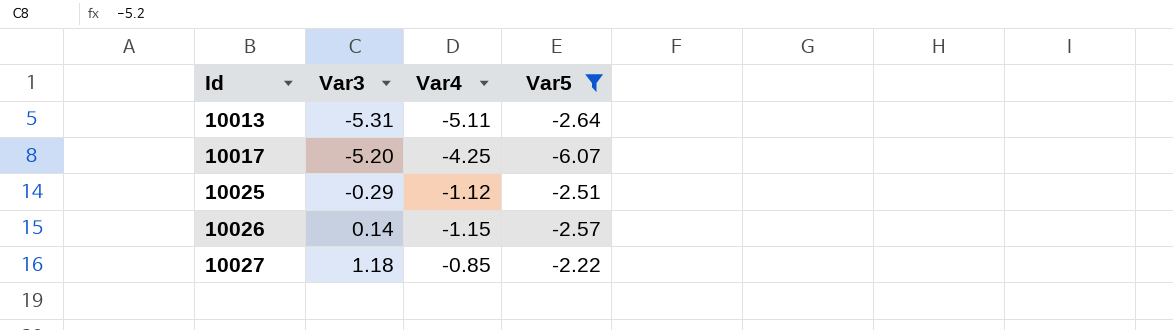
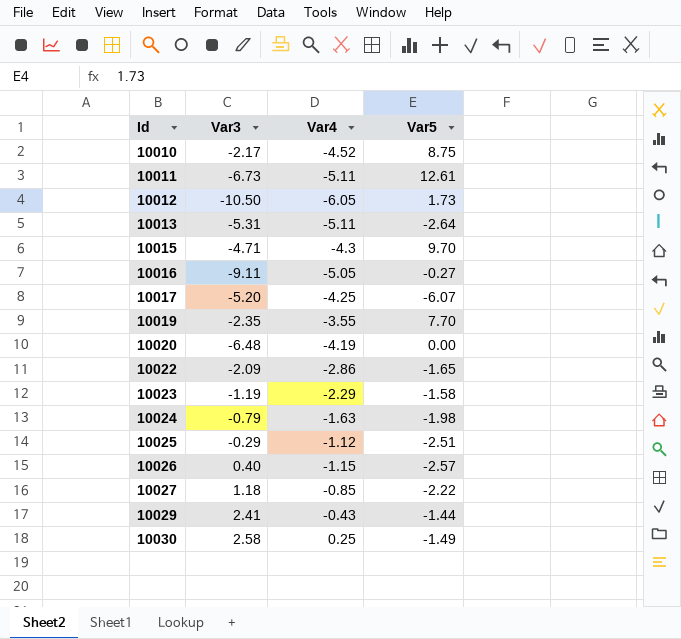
filter: Var5 <= -2.22 -> none
10026 | Var3: 0.14 -> 0.40

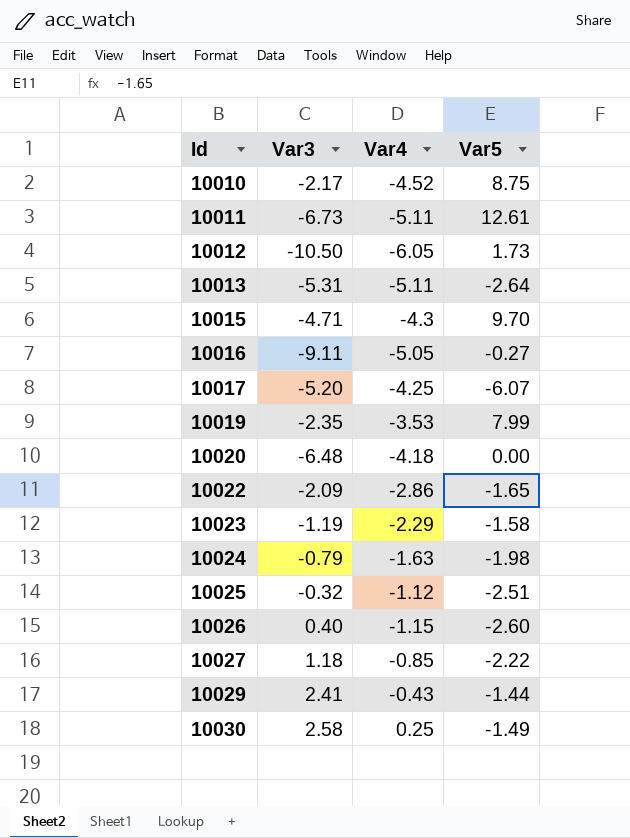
10019 | Var4: -3.55 -> -3.53
10019 | Var5: 7.70 -> 7.99
10020 | Var4: -4.19 -> -4.18
10025 | Var3: -0.29 -> -0.32
10026 | Var5: -2.57 -> -2.60

